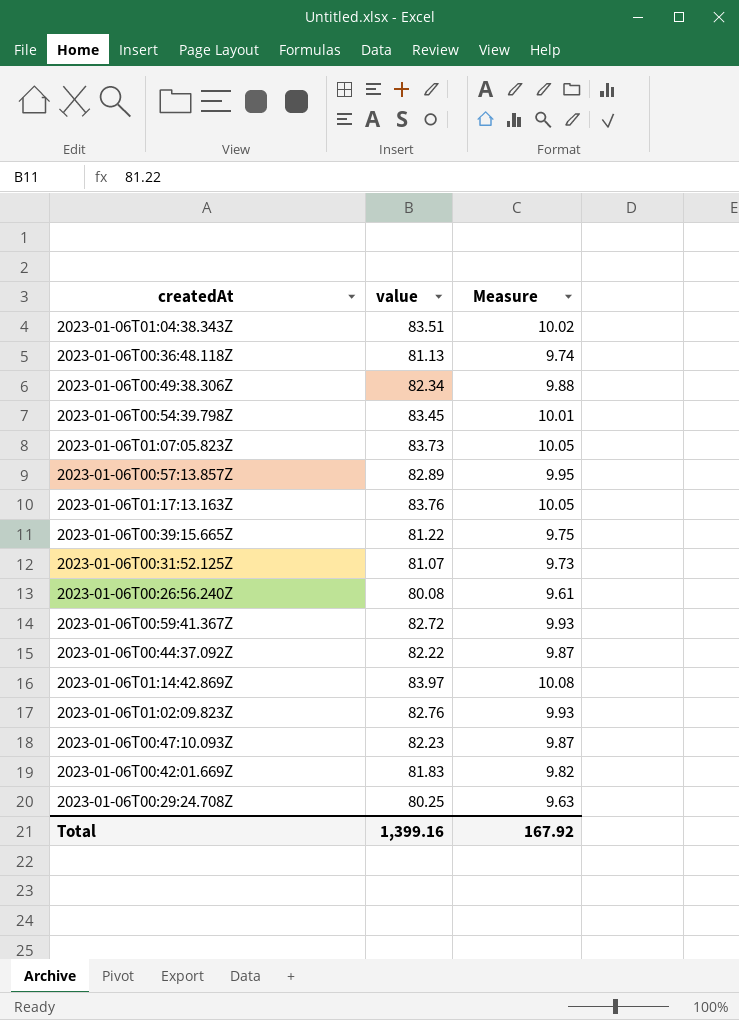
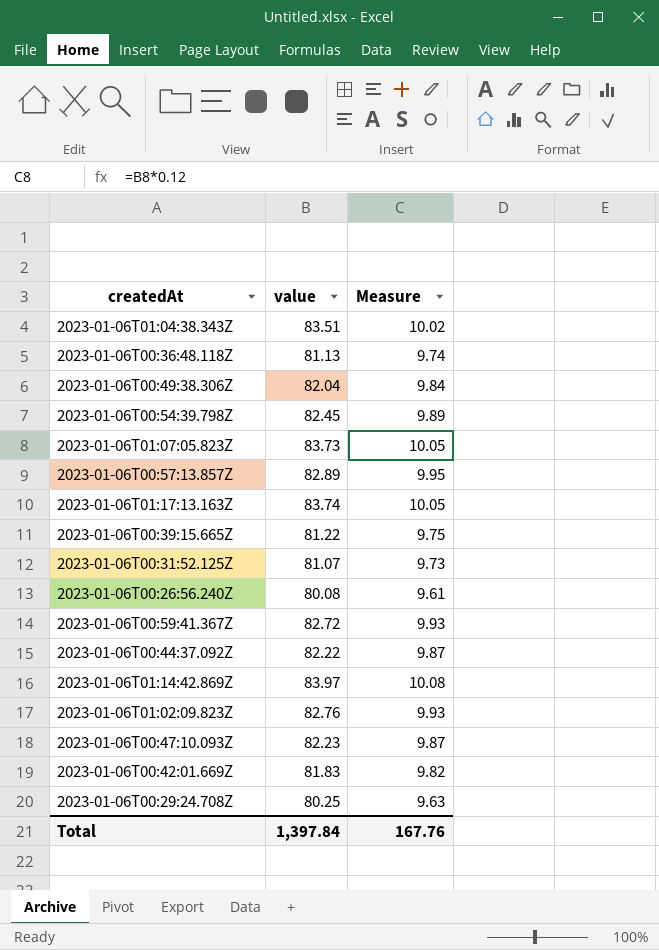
2023-01-06T00:49:38.306Z | value: 82.34 -> 82.04
2023-01-06T00:49:38.306Z | Measure: 9.88 -> 9.84
2023-01-06T00:54:39.798Z | value: 83.45 -> 82.45
2023-01-06T00:54:39.798Z | Measure: 10.01 -> 9.89
2023-01-06T01:17:13.163Z | value: 83.76 -> 83.74
Total | value: 1,399.16 -> 1,397.84
Total | Measure: 167.92 -> 167.76

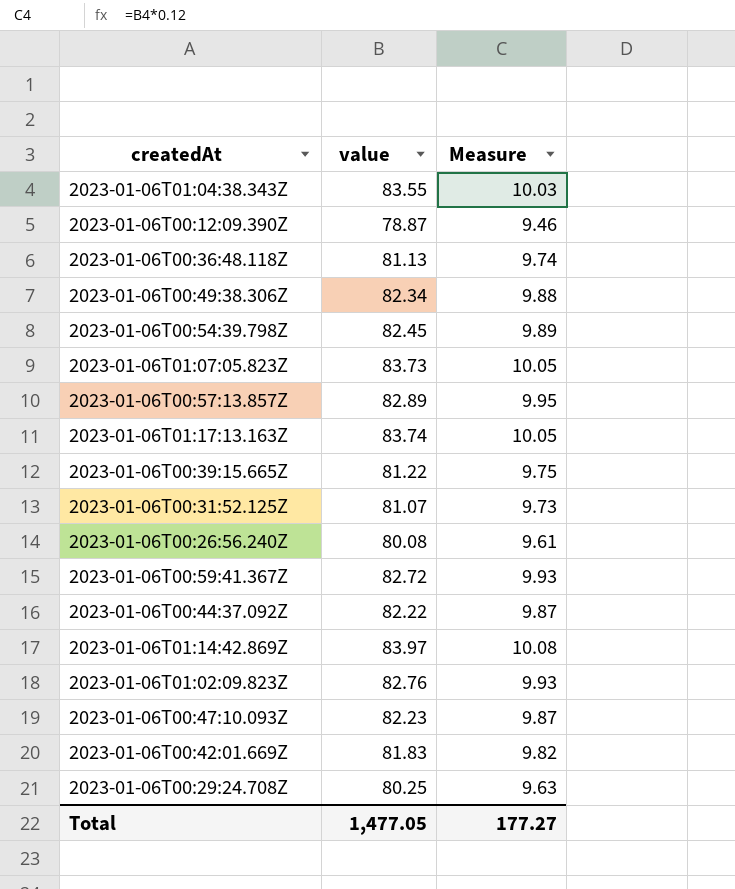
2023-01-06T01:04:38.343Z | value: 83.51 -> 83.55
2023-01-06T01:04:38.343Z | Measure: 10.02 -> 10.03
row 2023-01-06T00:12:09.390Z: none -> 78.87 | 9.46
2023-01-06T00:49:38.306Z | value: 82.04 -> 82.34
2023-01-06T00:49:38.306Z | Measure: 9.84 -> 9.88
Total | value: 1,397.84 -> 1,477.05
Total | Measure: 167.76 -> 177.27

